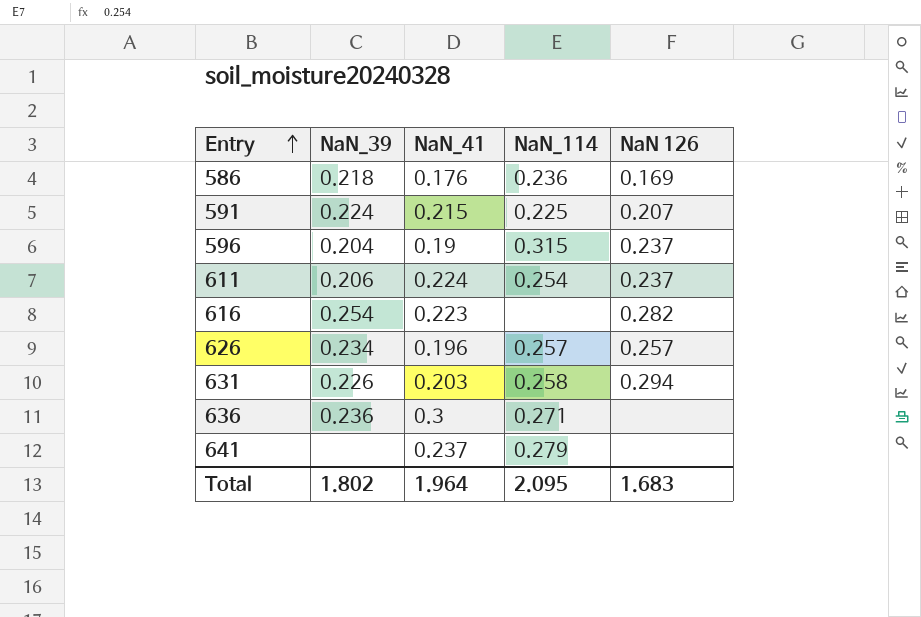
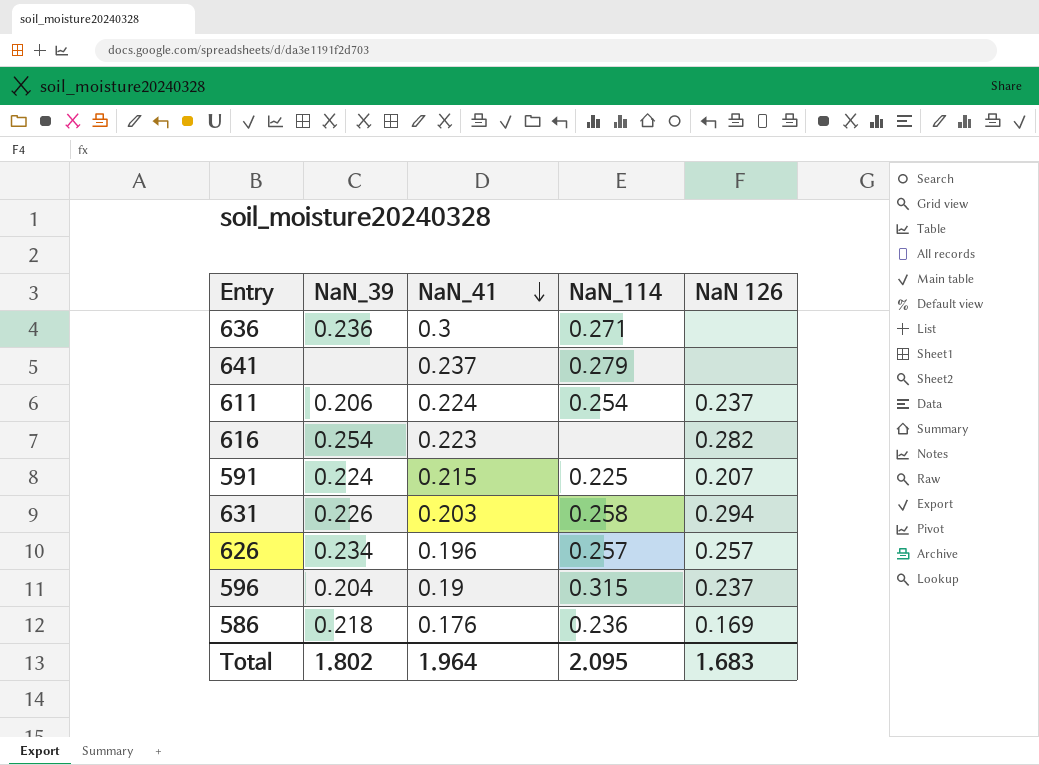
row order: Entry ascending -> NaN_41 descending

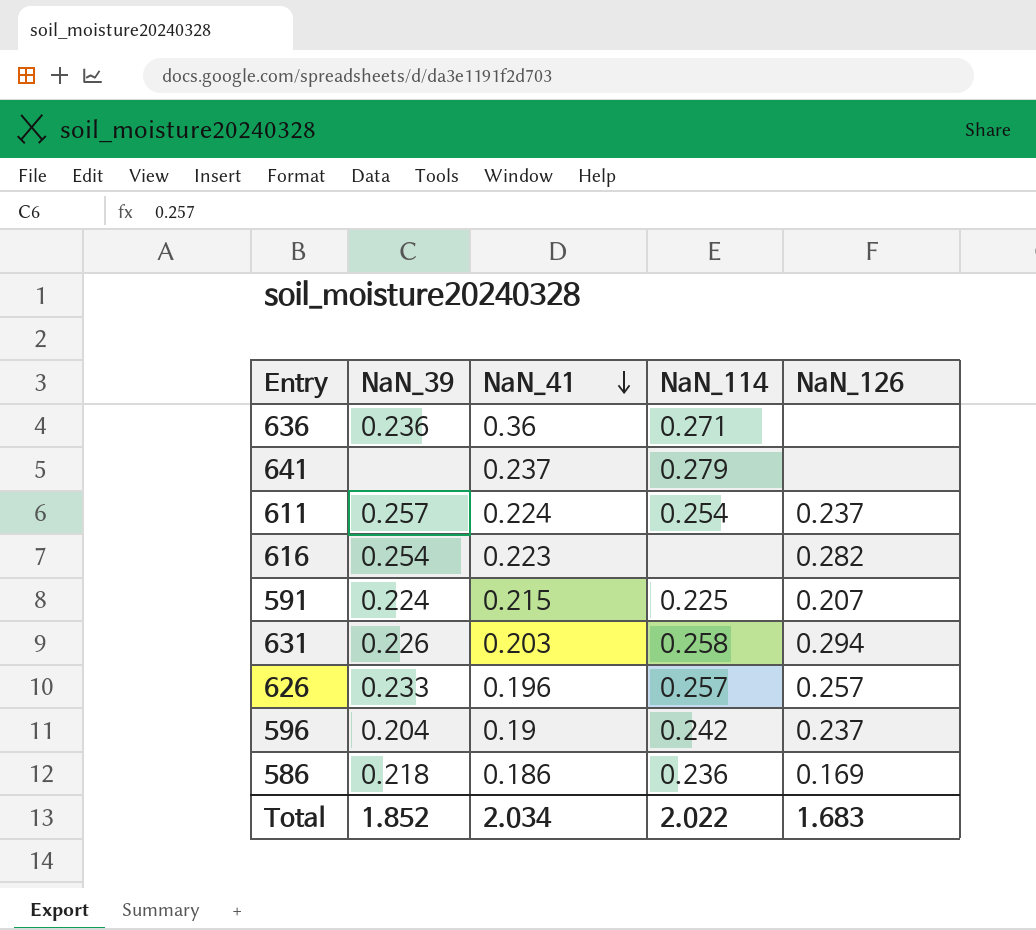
column name: NaN 126 -> NaN_126
636 | NaN_41: 0.3 -> 0.36
611 | NaN_39: 0.206 -> 0.257
626 | NaN_39: 0.234 -> 0.233
596 | NaN_114: 0.315 -> 0.242
586 | NaN_41: 0.176 -> 0.186
Total | NaN_39: 1.802 -> 1.852
Total | NaN_41: 1.964 -> 2.034
Total | NaN_114: 2.095 -> 2.022

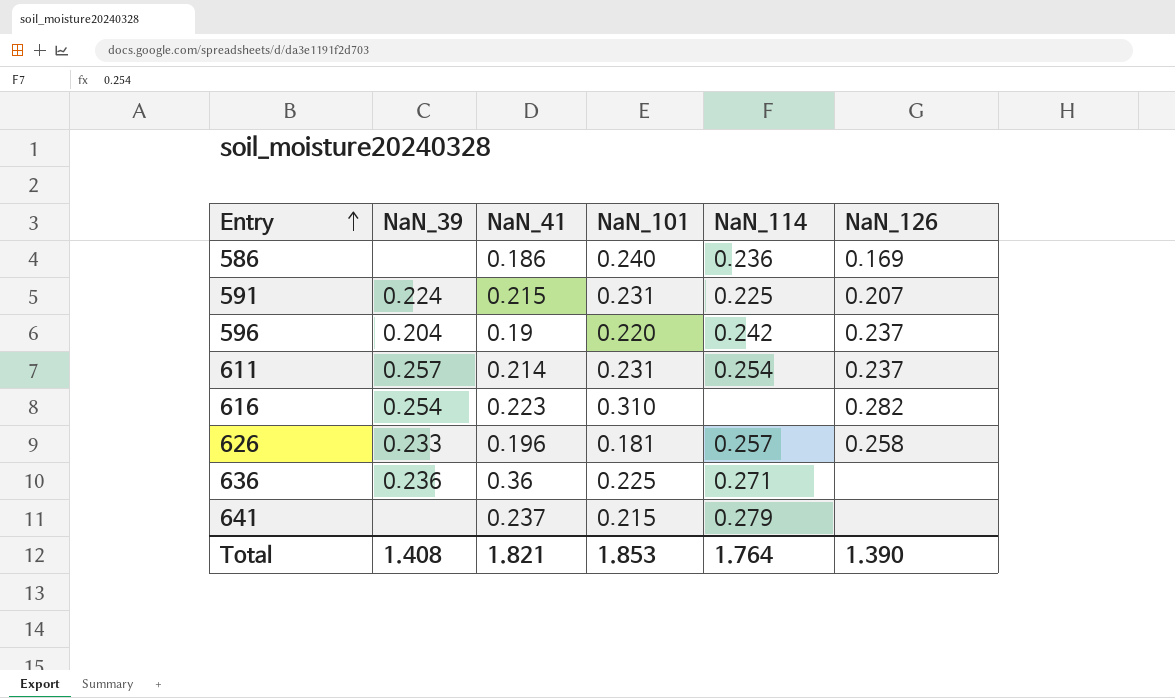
row order: NaN_41 descending -> Entry ascending
column NaN_101 | position: none -> 4
row 631: 0.226 | 0.203 | 0.258 | 0.294 -> none
586 | NaN_39: 0.218 -> none
611 | NaN_41: 0.224 -> 0.214
626 | NaN_126: 0.257 -> 0.258
Total | NaN_39: 1.852 -> 1.408
Total | NaN_41: 2.034 -> 1.821
Total | NaN_114: 2.022 -> 1.764
Total | NaN_126: 1.683 -> 1.390

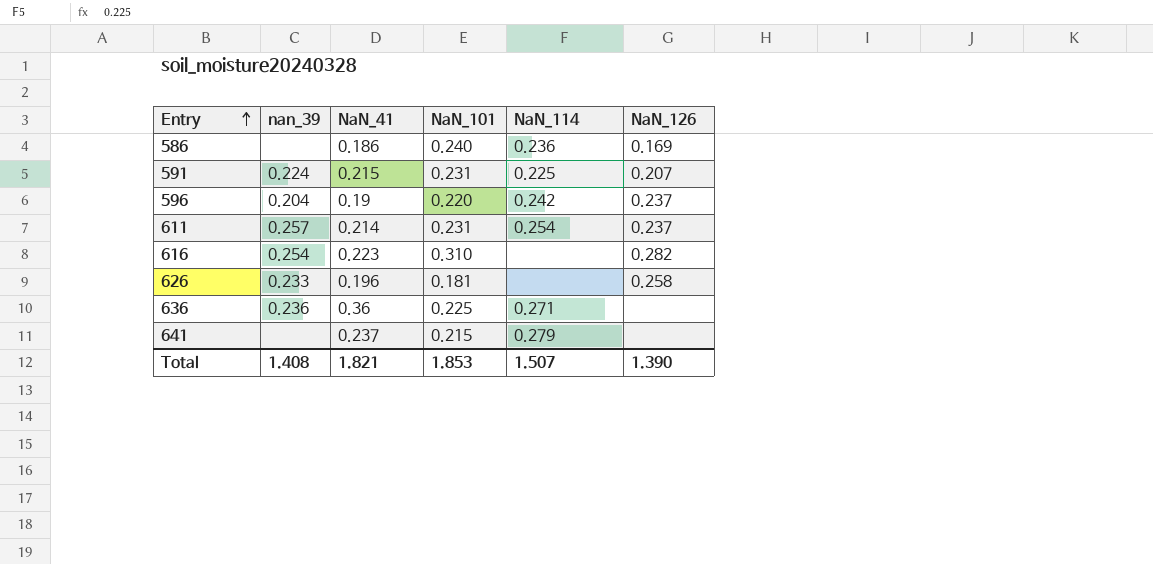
column name: NaN_39 -> nan_39
626 | NaN_114: 0.257 -> none
Total | NaN_114: 1.764 -> 1.507

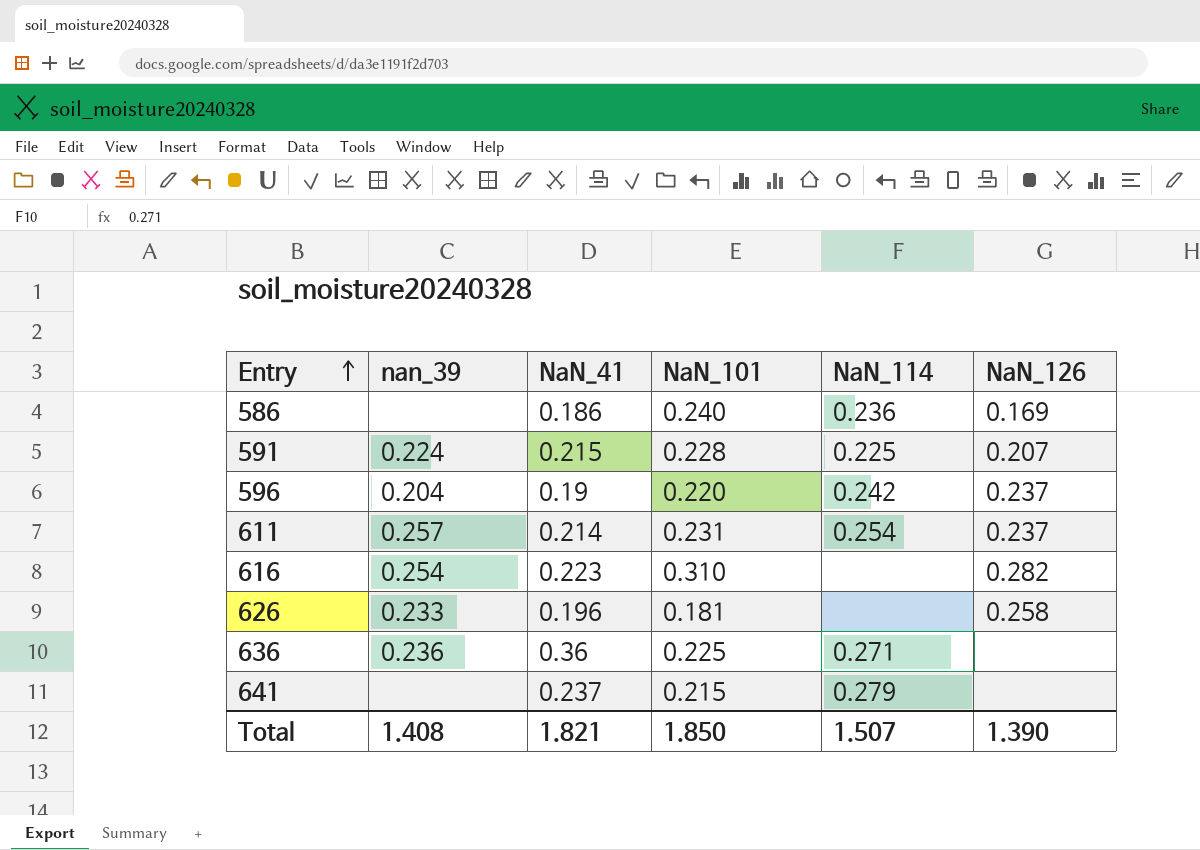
591 | NaN_101: 0.231 -> 0.228
Total | NaN_101: 1.853 -> 1.850

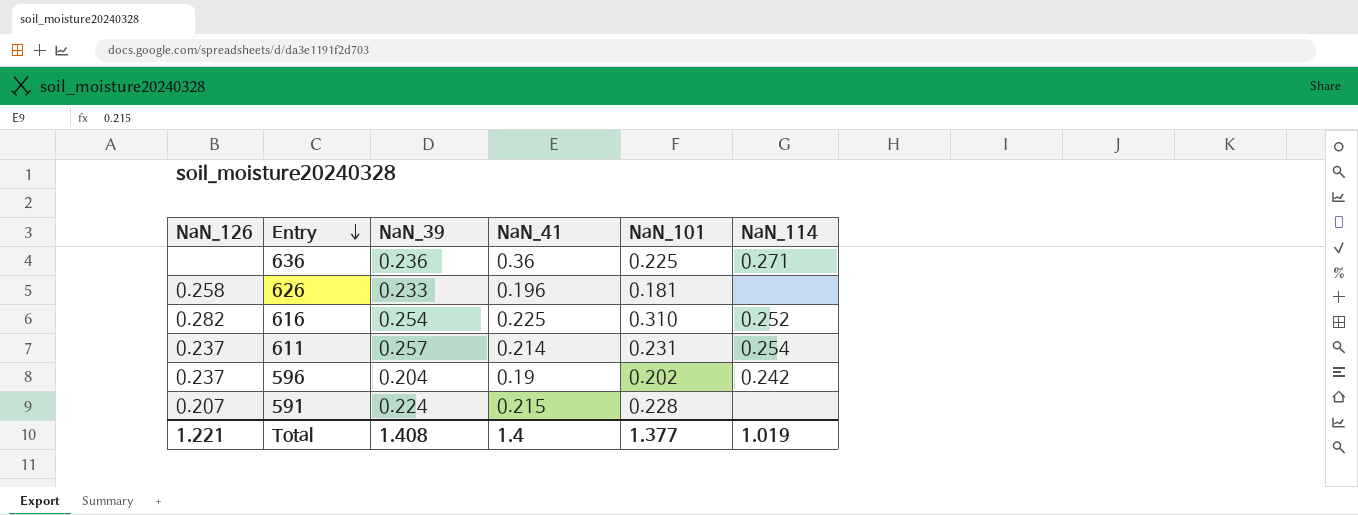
row order: Entry ascending -> Entry descending
column NaN_126 | position: 6 -> 1
column name: nan_39 -> NaN_39
row 586: none | 0.186 | 0.240 | 0.236 | 0.169 -> none
row 641: none | 0.237 | 0.215 | 0.279 | none -> none
616 | NaN_41: 0.223 -> 0.225
616 | NaN_114: none -> 0.252
596 | NaN_101: 0.220 -> 0.202
591 | NaN_114: 0.225 -> none
Total | NaN_126: 1.390 -> 1.221
Total | NaN_41: 1.821 -> 1.4
Total | NaN_101: 1.850 -> 1.377
Total | NaN_114: 1.507 -> 1.019

